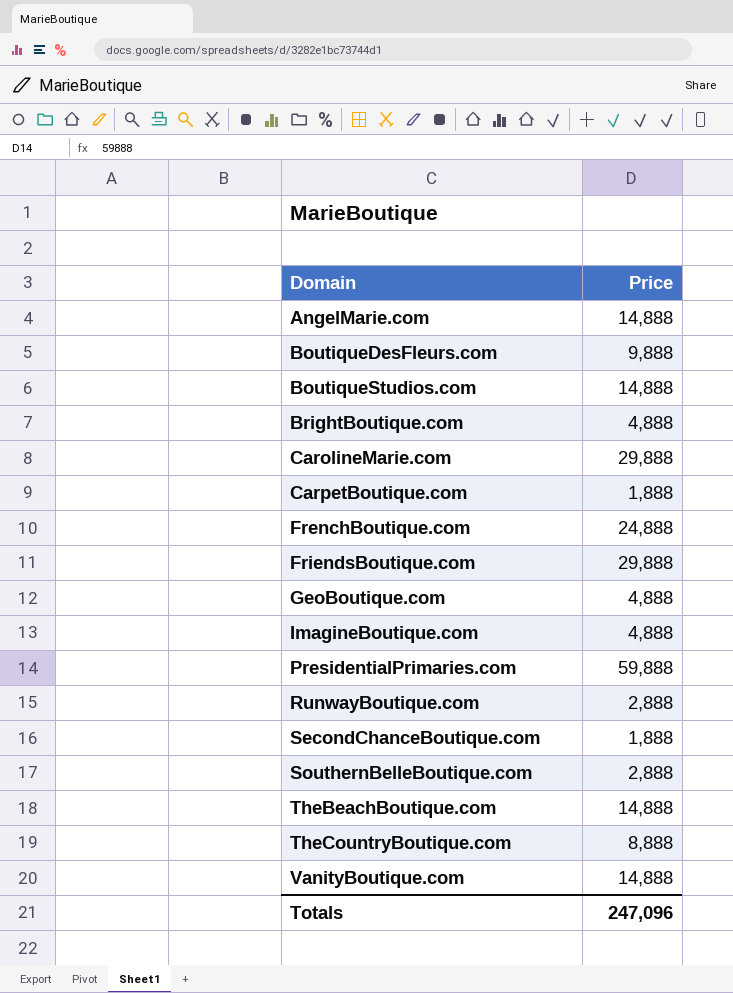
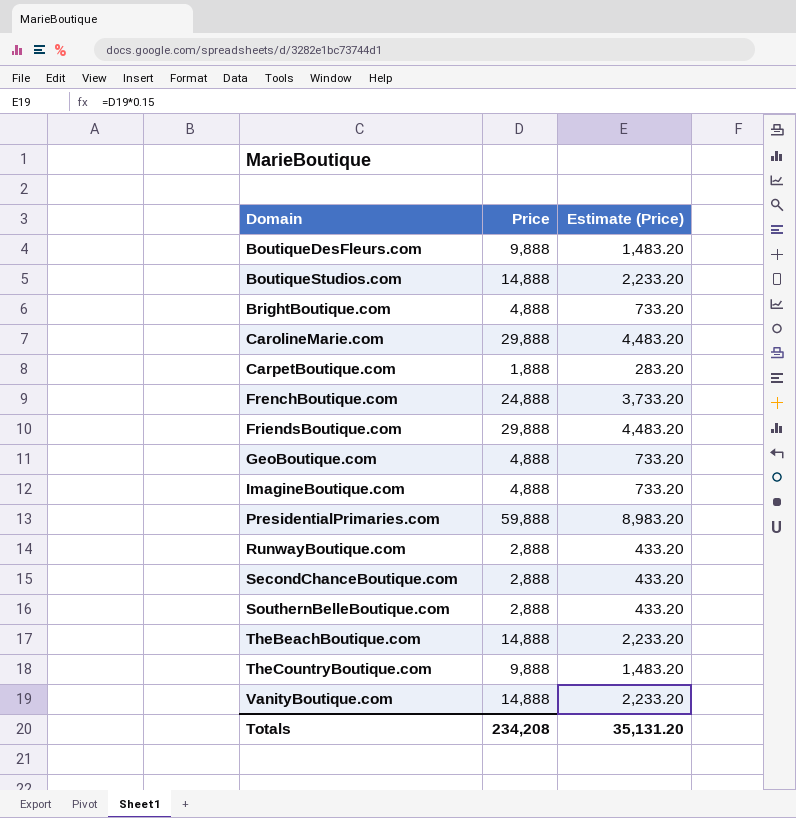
column Estimate (Price) | formula: none -> [Price] * 0.15
row AngelMarie.com: 14,888 -> none
SecondChanceBoutique.com | Price: 1,888 -> 2,888
TheCountryBoutique.com | Price: 8,888 -> 9,888
Totals | Price: 247,096 -> 234,208

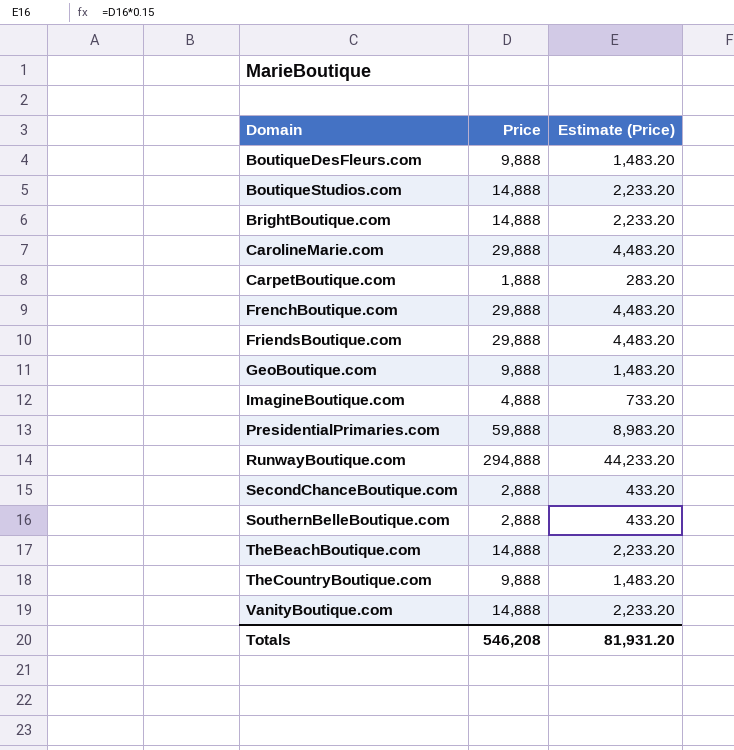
BrightBoutique.com | Price: 4,888 -> 14,888
BrightBoutique.com | Estimate (Price): 733.20 -> 2,233.20
FrenchBoutique.com | Price: 24,888 -> 29,888
FrenchBoutique.com | Estimate (Price): 3,733.20 -> 4,483.20
GeoBoutique.com | Price: 4,888 -> 9,888
GeoBoutique.com | Estimate (Price): 733.20 -> 1,483.20
RunwayBoutique.com | Price: 2,888 -> 294,888
RunwayBoutique.com | Estimate (Price): 433.20 -> 44,233.20
Totals | Price: 234,208 -> 546,208
Totals | Estimate (Price): 35,131.20 -> 81,931.20

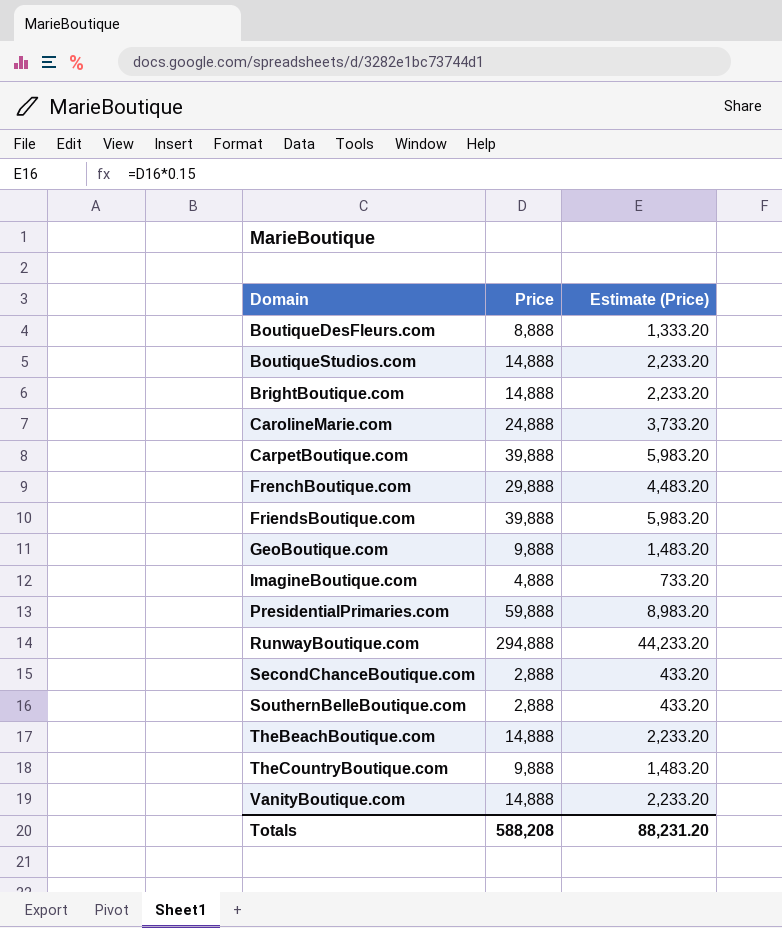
BoutiqueDesFleurs.com | Price: 9,888 -> 8,888
BoutiqueDesFleurs.com | Estimate (Price): 1,483.20 -> 1,333.20
CarolineMarie.com | Price: 29,888 -> 24,888
CarolineMarie.com | Estimate (Price): 4,483.20 -> 3,733.20
CarpetBoutique.com | Price: 1,888 -> 39,888
CarpetBoutique.com | Estimate (Price): 283.20 -> 5,983.20
FriendsBoutique.com | Price: 29,888 -> 39,888
FriendsBoutique.com | Estimate (Price): 4,483.20 -> 5,983.20
Totals | Price: 546,208 -> 588,208
Totals | Estimate (Price): 81,931.20 -> 88,231.20

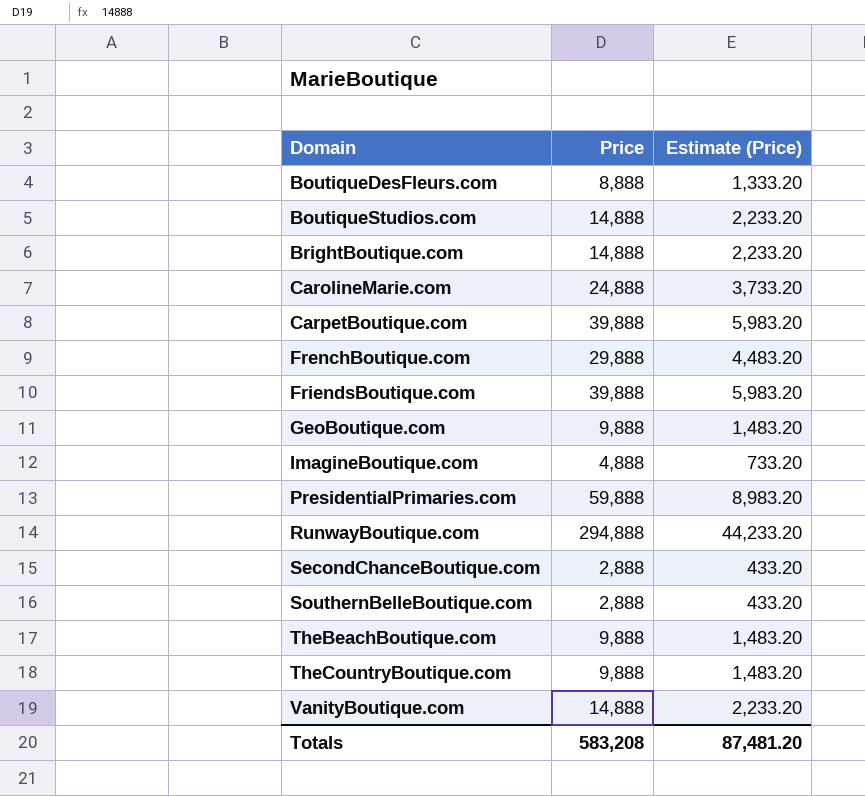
TheBeachBoutique.com | Price: 14,888 -> 9,888
TheBeachBoutique.com | Estimate (Price): 2,233.20 -> 1,483.20
Totals | Price: 588,208 -> 583,208
Totals | Estimate (Price): 88,231.20 -> 87,481.20

